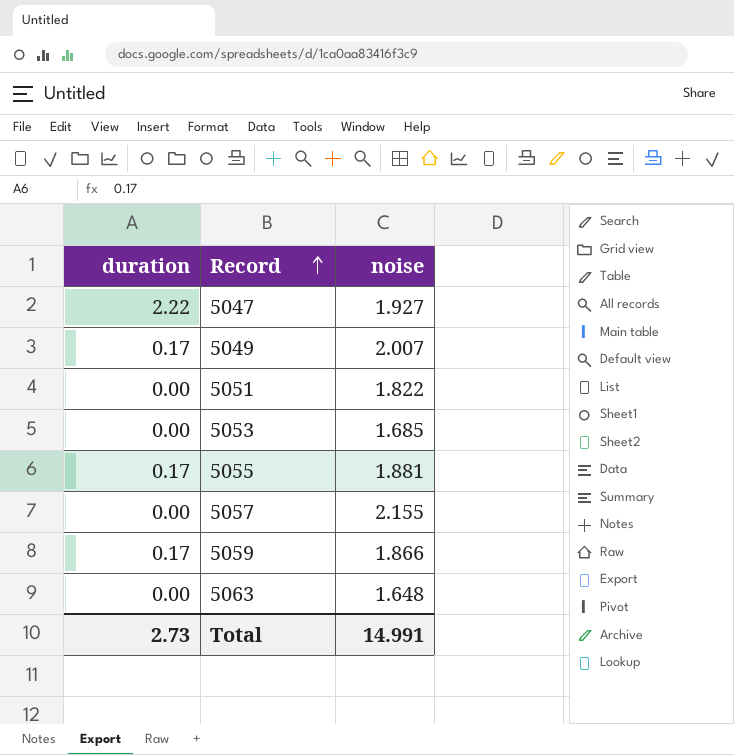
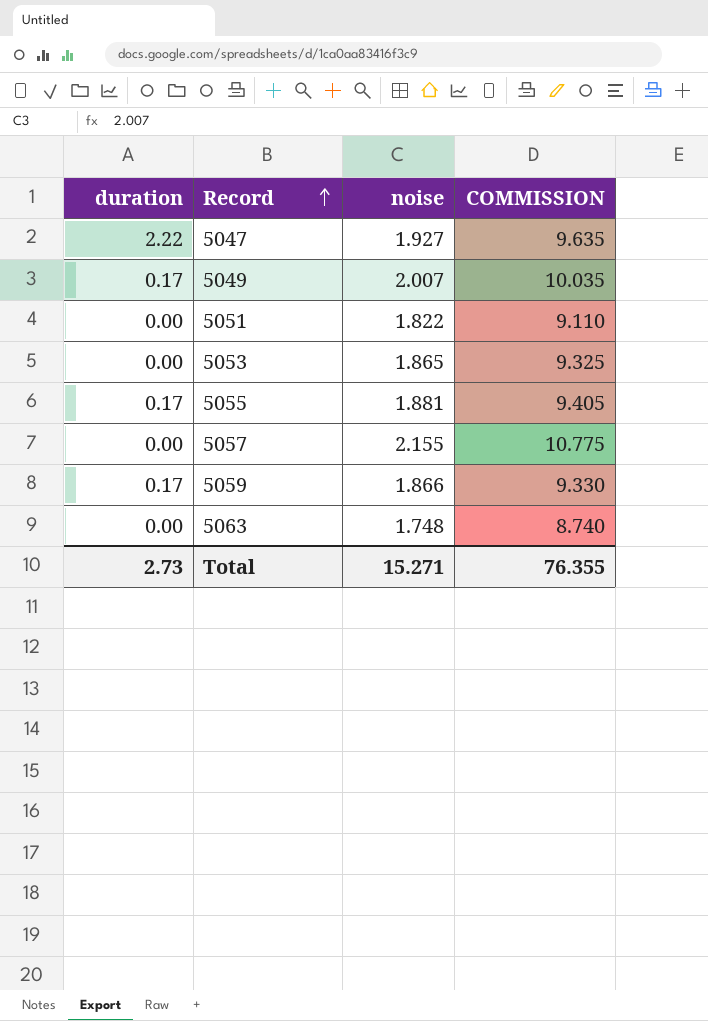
column COMMISSION | formula: none -> [noise] * 5
5053 | noise: 1.685 -> 1.865
5063 | noise: 1.648 -> 1.748
Total | noise: 14.991 -> 15.271

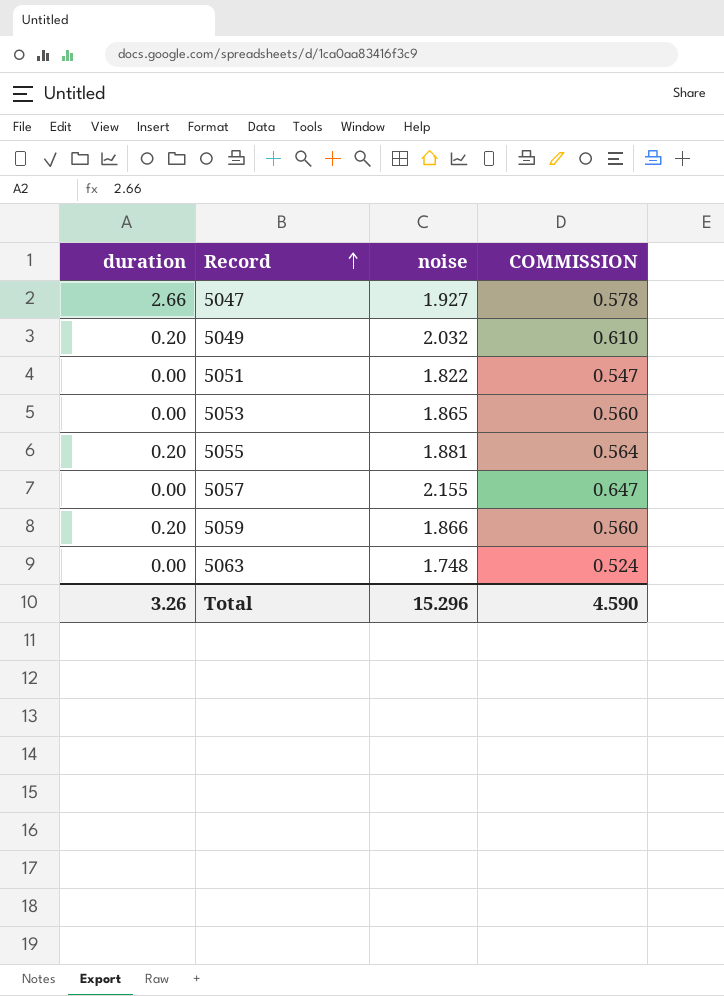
column COMMISSION | formula: [noise] * 5 -> [noise] * 0.3
5047 | duration: 2.22 -> 2.66
5049 | duration: 0.17 -> 0.20
5049 | noise: 2.007 -> 2.032
5055 | duration: 0.17 -> 0.20
5059 | duration: 0.17 -> 0.20
Total | duration: 2.73 -> 3.26
Total | noise: 15.271 -> 15.296
Total | COMMISSION: 76.355 -> 4.590

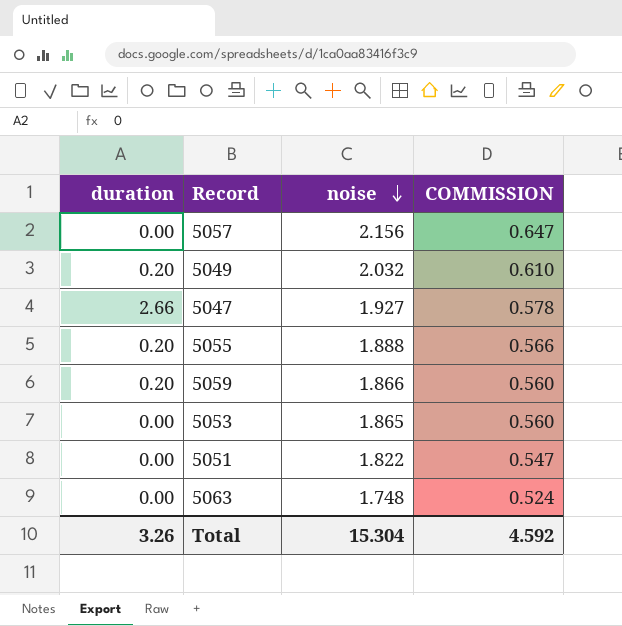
row order: Record ascending -> noise descending
5057 | noise: 2.155 -> 2.156
5055 | noise: 1.881 -> 1.888
5055 | COMMISSION: 0.564 -> 0.566
Total | noise: 15.296 -> 15.304
Total | COMMISSION: 4.590 -> 4.592

